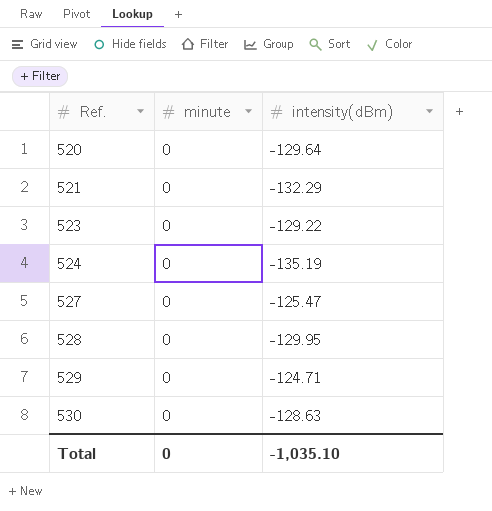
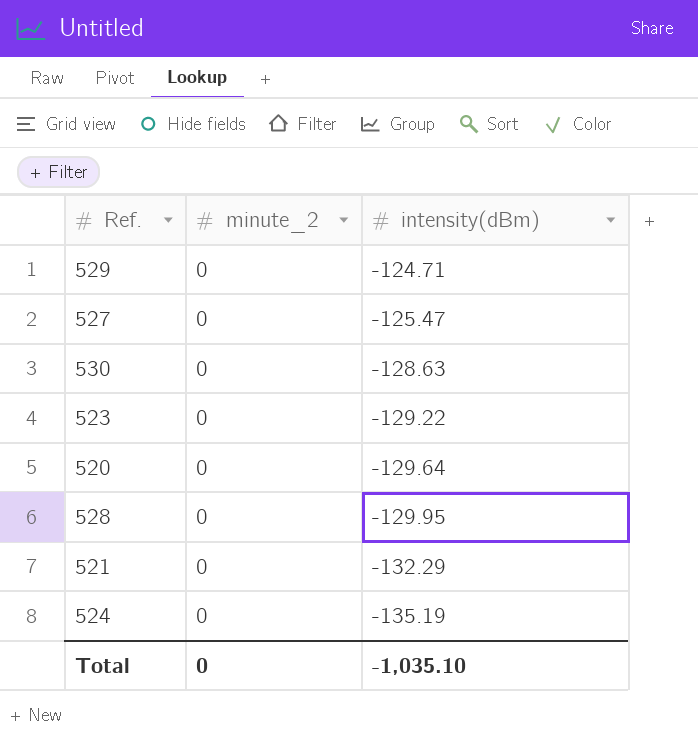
row order: Ref. ascending -> intensity(dBm) descending
column name: minute -> minute_2

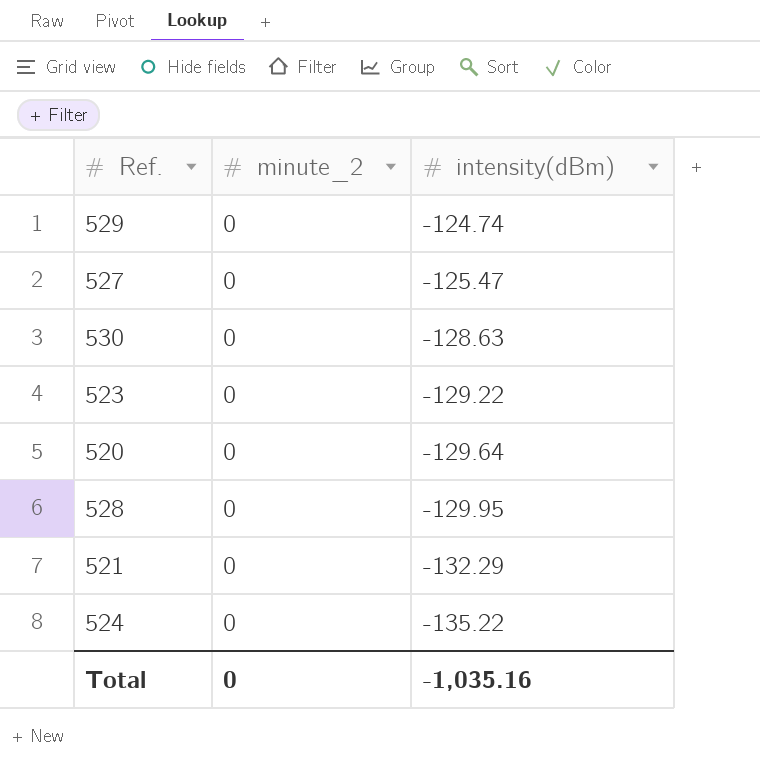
529 | intensity(dBm): -124.71 -> -124.74
524 | intensity(dBm): -135.19 -> -135.22
Total | intensity(dBm): -1,035.10 -> -1,035.16

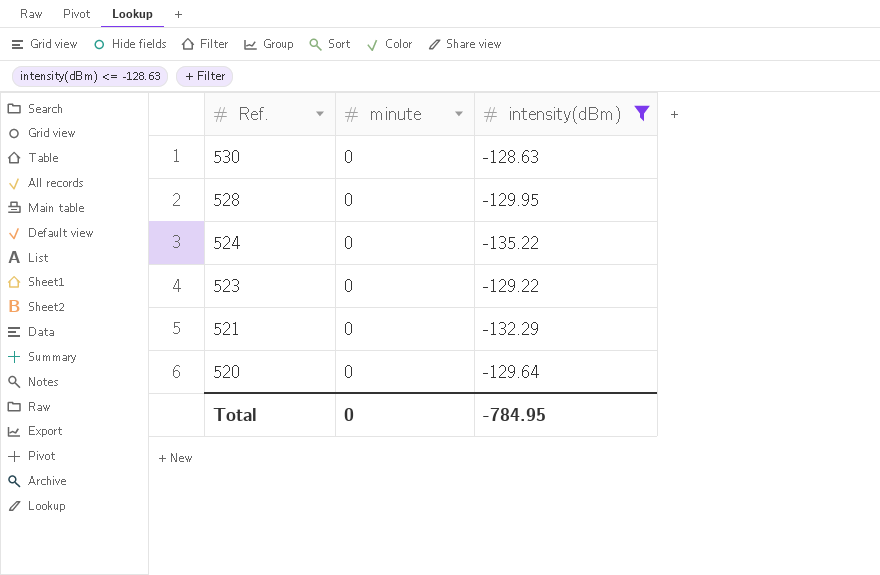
filter: none -> intensity(dBm) <= -128.63
row order: intensity(dBm) descending -> Ref. descending
column name: minute_2 -> minute
Total | intensity(dBm): -1,035.16 -> -784.95

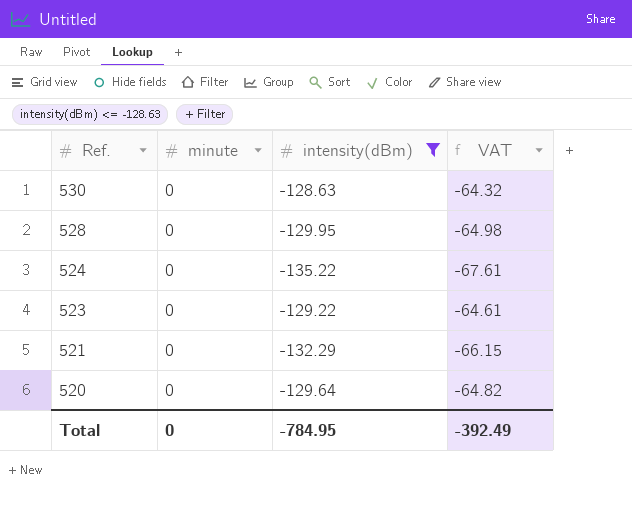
column VAT | formula: none -> [intensity(dBm)] * 0.5

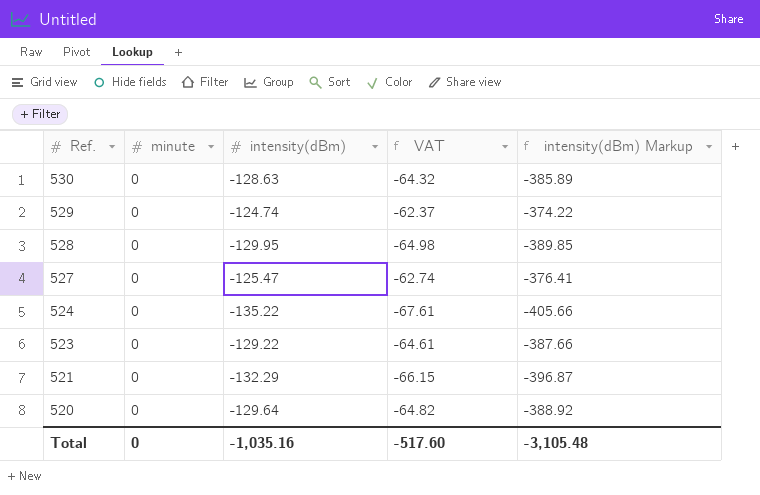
filter: intensity(dBm) <= -128.63 -> none
column intensity(dBm) Markup | formula: none -> [intensity(dBm)] * 3
Total | intensity(dBm): -784.95 -> -1,035.16
Total | VAT: -392.49 -> -517.60

